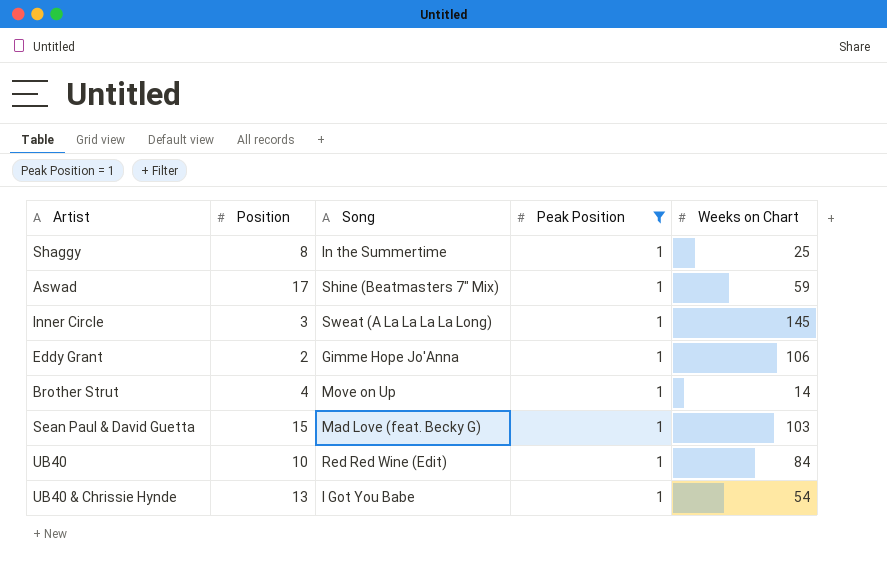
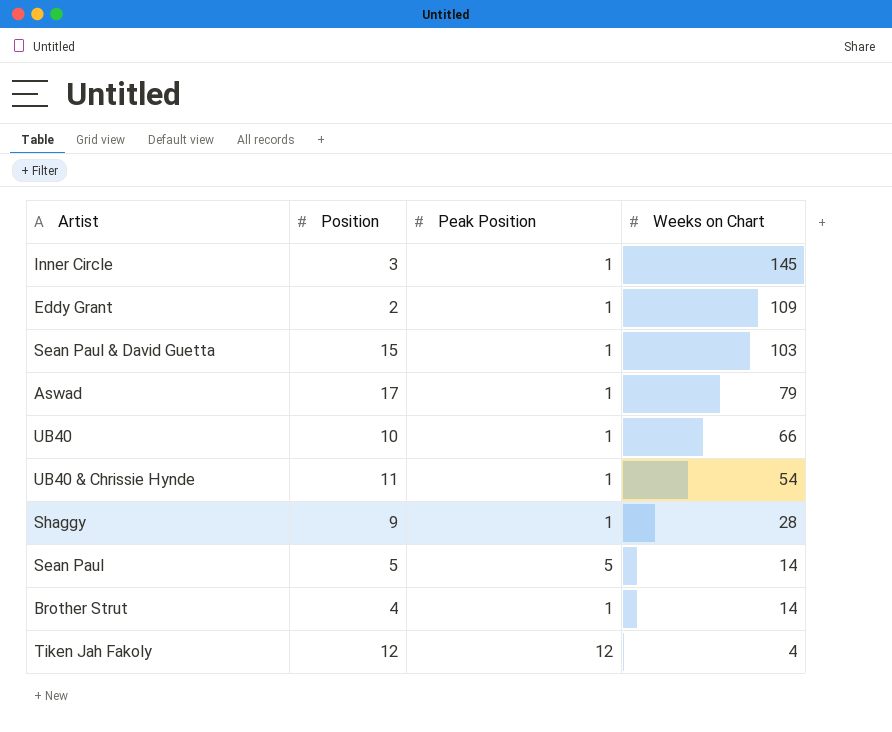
filter: Peak Position = 1 -> none
row order: none -> Weeks on Chart descending
column Song | position: 3 -> none
Eddy Grant | Weeks on Chart: 106 -> 109
Aswad | Weeks on Chart: 59 -> 79
UB40 | Weeks on Chart: 84 -> 66
UB40 & Chrissie Hynde | Position: 13 -> 11
Shaggy | Position: 8 -> 9
Shaggy | Weeks on Chart: 25 -> 28

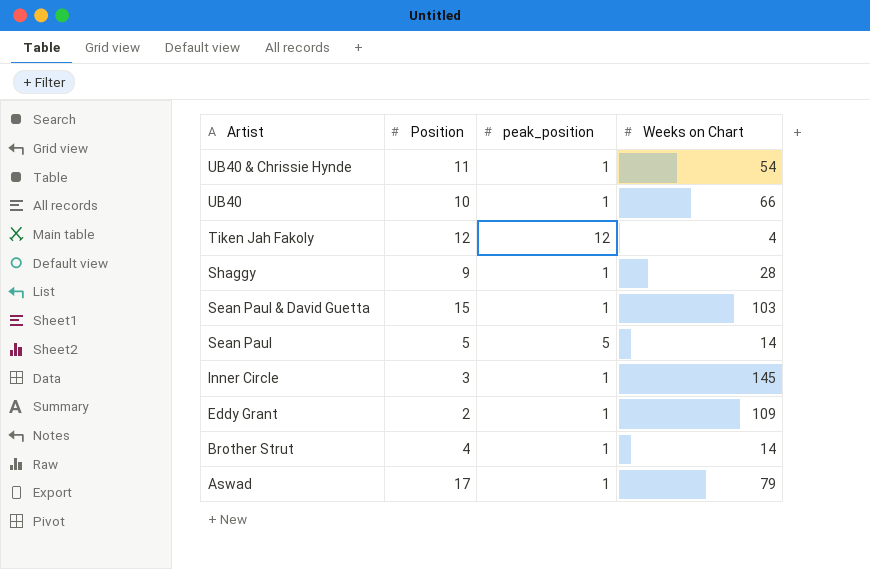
row order: Weeks on Chart descending -> Artist descending
column name: Peak Position -> peak_position

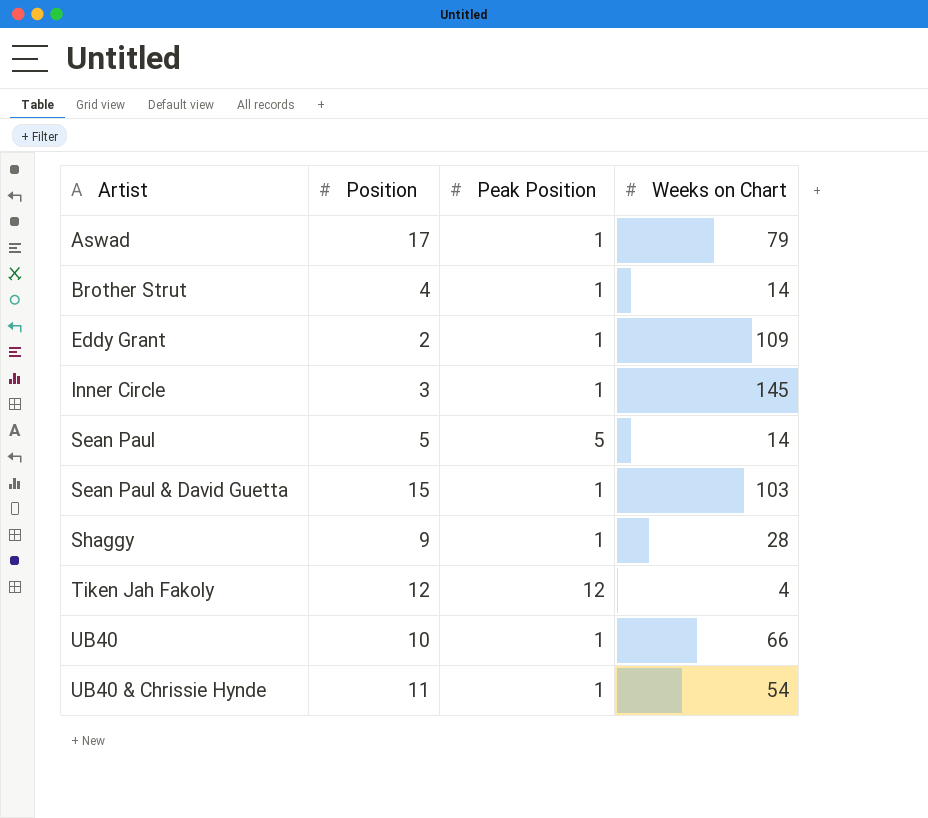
row order: Artist descending -> Artist ascending
column name: peak_position -> Peak Position

